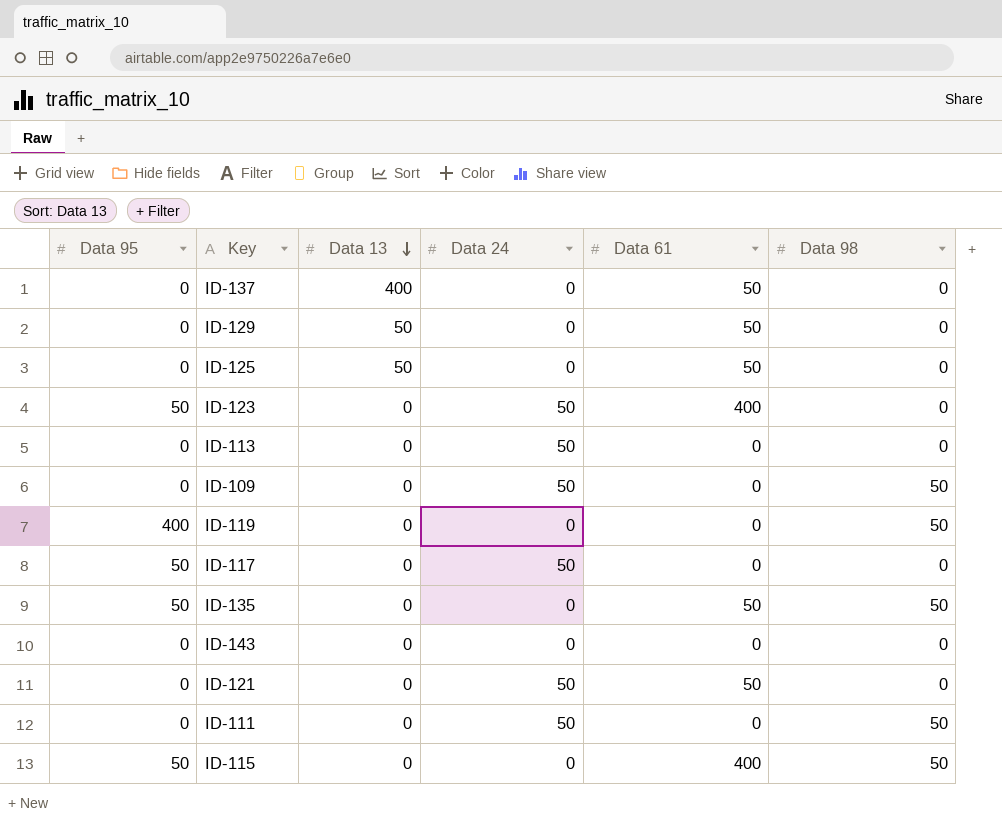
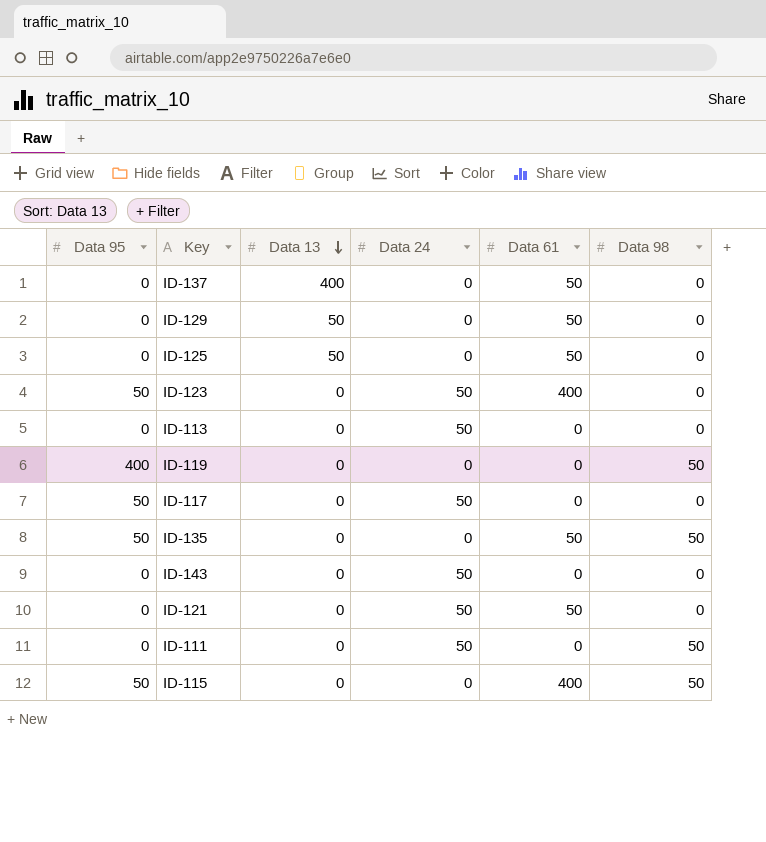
row ID-109: 0 | 0 | 50 | 0 | 50 -> none
ID-143 | Data 24: 0 -> 50

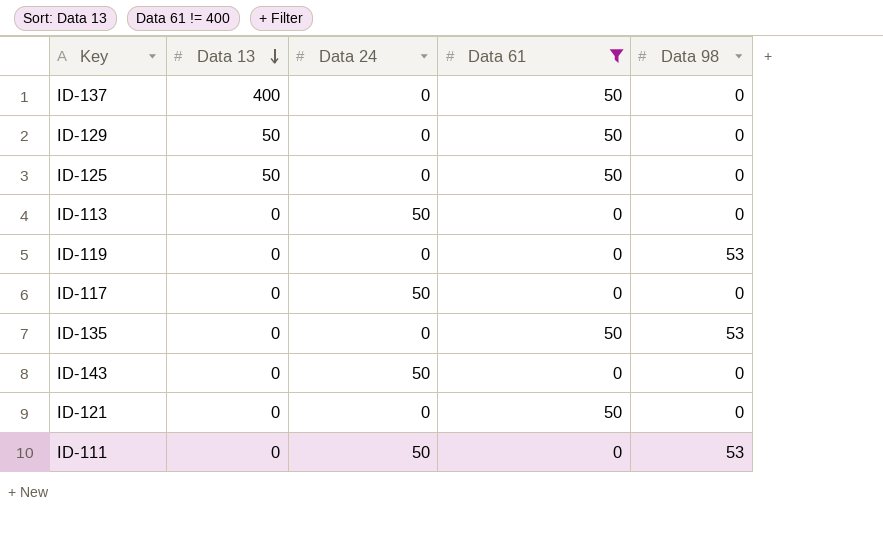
filter: none -> Data 61 != 400
column Data 95 | position: 1 -> none
ID-119 | Data 98: 50 -> 53
ID-135 | Data 98: 50 -> 53
ID-121 | Data 24: 50 -> 0
ID-111 | Data 98: 50 -> 53

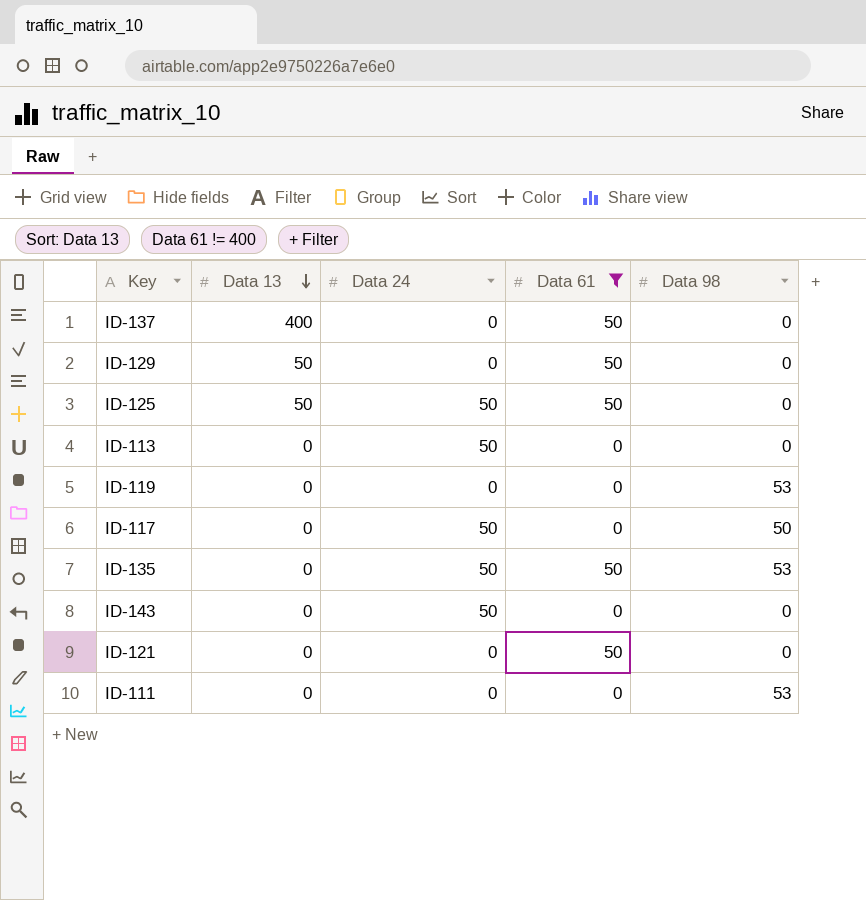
ID-125 | Data 24: 0 -> 50
ID-117 | Data 98: 0 -> 50
ID-135 | Data 24: 0 -> 50
ID-111 | Data 24: 50 -> 0

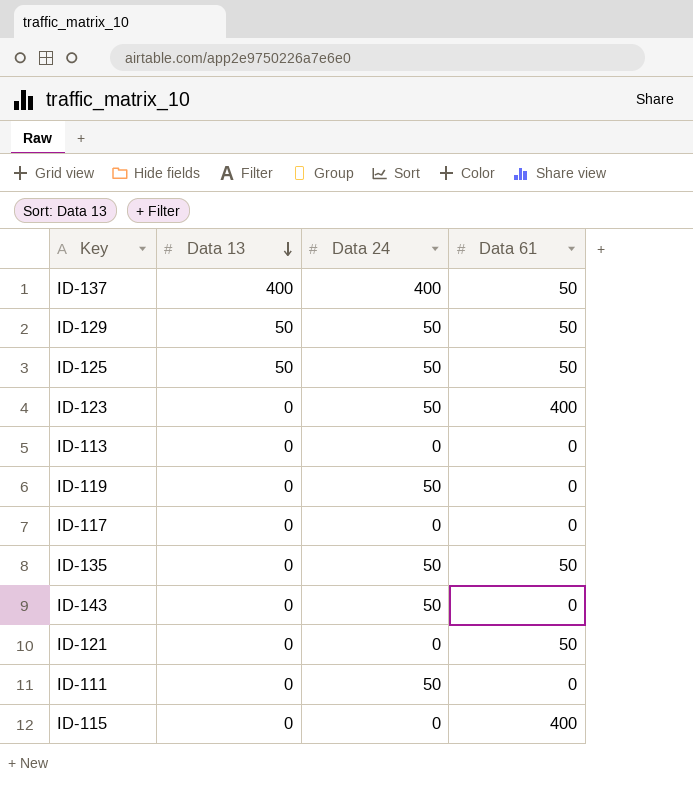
filter: Data 61 != 400 -> none
column Data 98 | position: 5 -> none
ID-137 | Data 24: 0 -> 400
ID-129 | Data 24: 0 -> 50
ID-113 | Data 24: 50 -> 0
ID-119 | Data 24: 0 -> 50
ID-117 | Data 24: 50 -> 0
ID-111 | Data 24: 0 -> 50

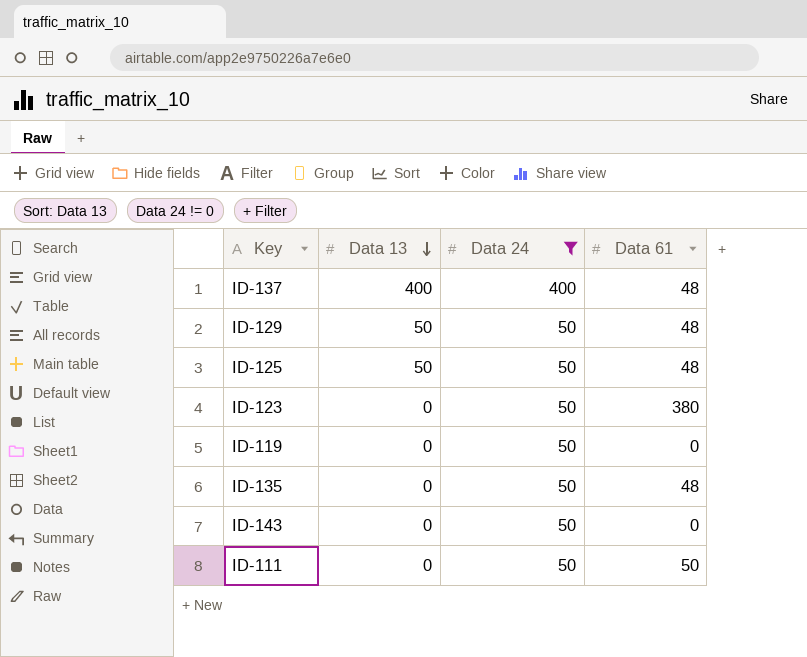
filter: none -> Data 24 != 0
ID-137 | Data 61: 50 -> 48
ID-129 | Data 61: 50 -> 48
ID-125 | Data 61: 50 -> 48
ID-123 | Data 61: 400 -> 380
ID-135 | Data 61: 50 -> 48
ID-111 | Data 61: 0 -> 50

